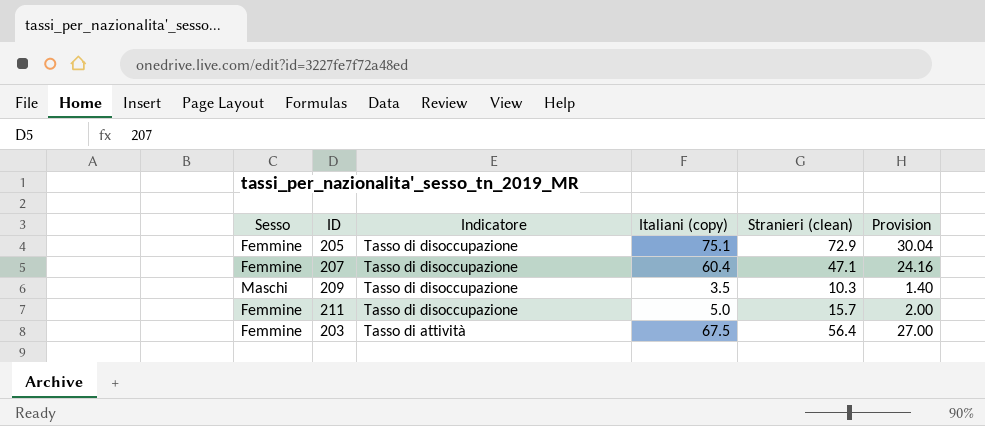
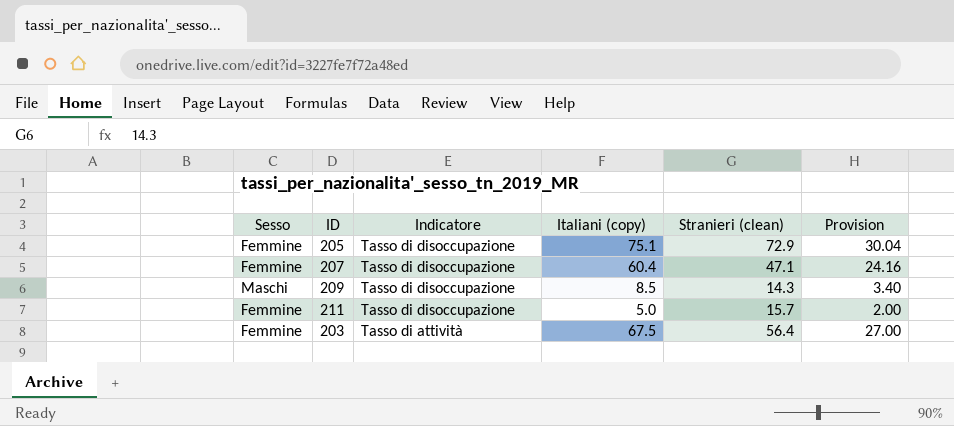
209 | Italiani (copy): 3.5 -> 8.5
209 | Stranieri (clean): 10.3 -> 14.3
209 | Provision: 1.40 -> 3.40

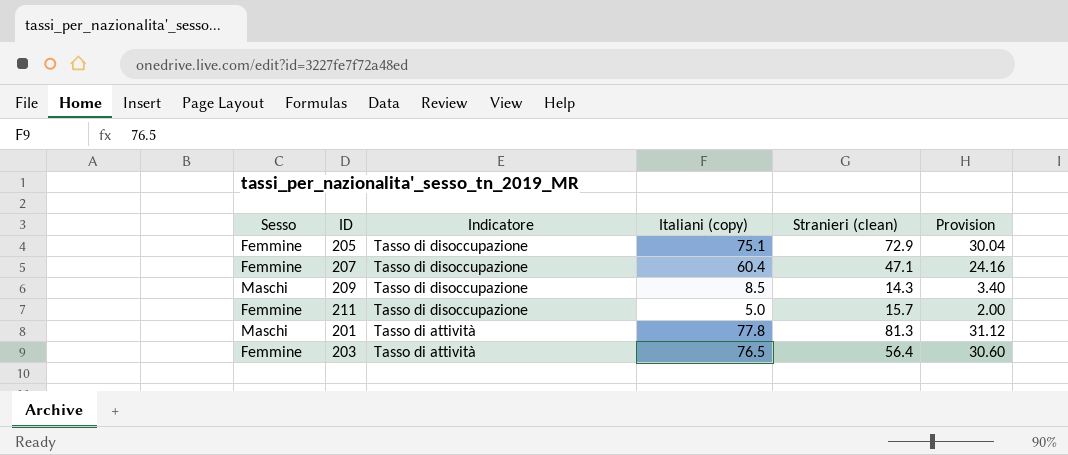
row 201: none -> Maschi | Tasso di attività | 77.8 | 81.3 | 31.12
203 | Italiani (copy): 67.5 -> 76.5
203 | Provision: 27.00 -> 30.60

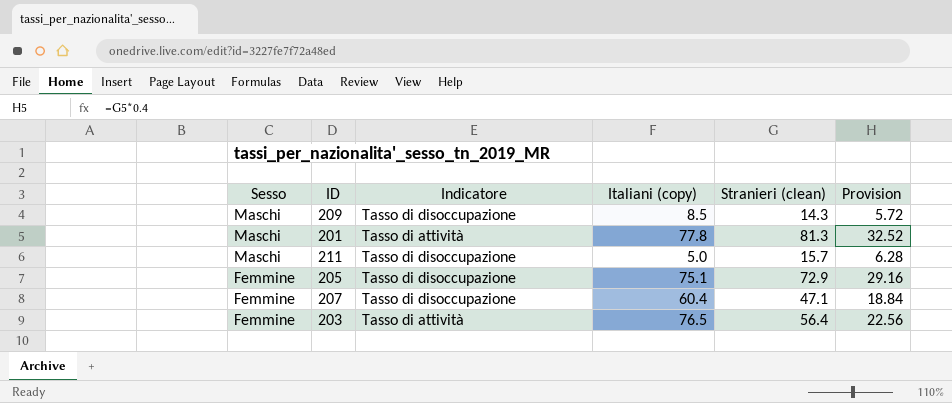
row order: Indicatore descending -> Sesso descending
column Provision | formula: [Italiani (copy)] * 0.4 -> [Stranieri (clean)] * 0.4
211 | Sesso: Femmine -> Maschi

